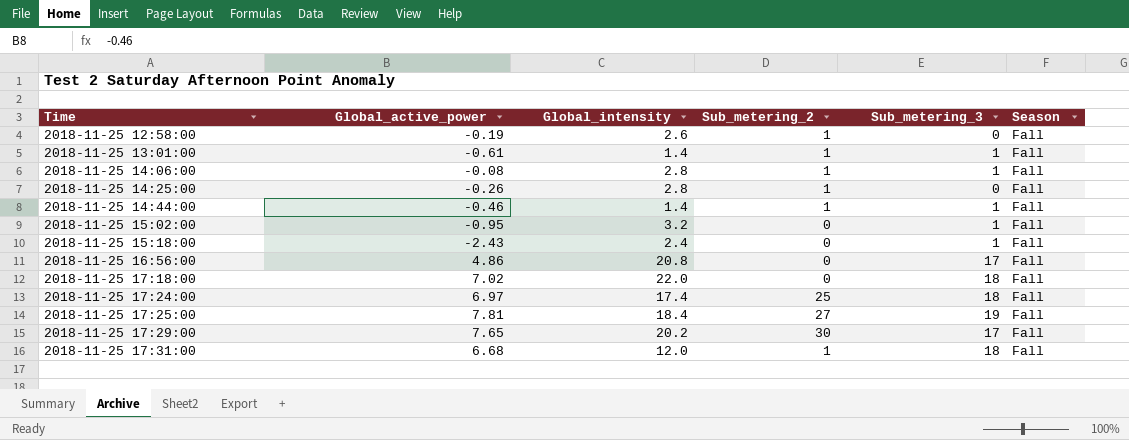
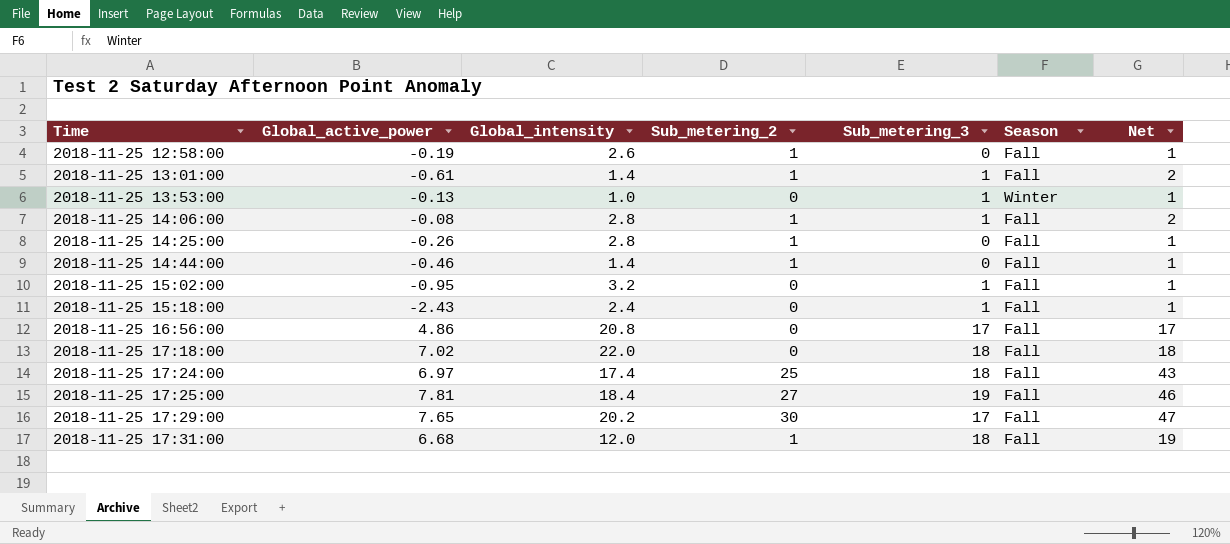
column Net | formula: none -> [Sub_metering_2] + [Sub_metering_3]
row 2018-11-25 13:53:00: none -> -0.13 | 1.0 | 0 | 1 | Winter | 1
2018-11-25 14:44:00 | Sub_metering_3: 1 -> 0

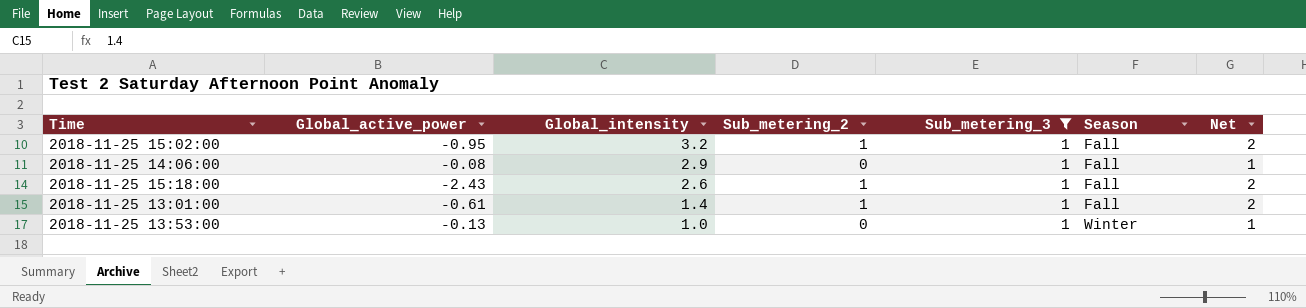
filter: none -> Sub_metering_3 = 1
row order: Time ascending -> Global_intensity descending
2018-11-25 15:02:00 | Sub_metering_2: 0 -> 1
2018-11-25 15:02:00 | Net: 1 -> 2
2018-11-25 14:06:00 | Global_intensity: 2.8 -> 2.9
2018-11-25 14:06:00 | Sub_metering_2: 1 -> 0
2018-11-25 14:06:00 | Net: 2 -> 1
2018-11-25 15:18:00 | Global_intensity: 2.4 -> 2.6
2018-11-25 15:18:00 | Sub_metering_2: 0 -> 1
2018-11-25 15:18:00 | Net: 1 -> 2

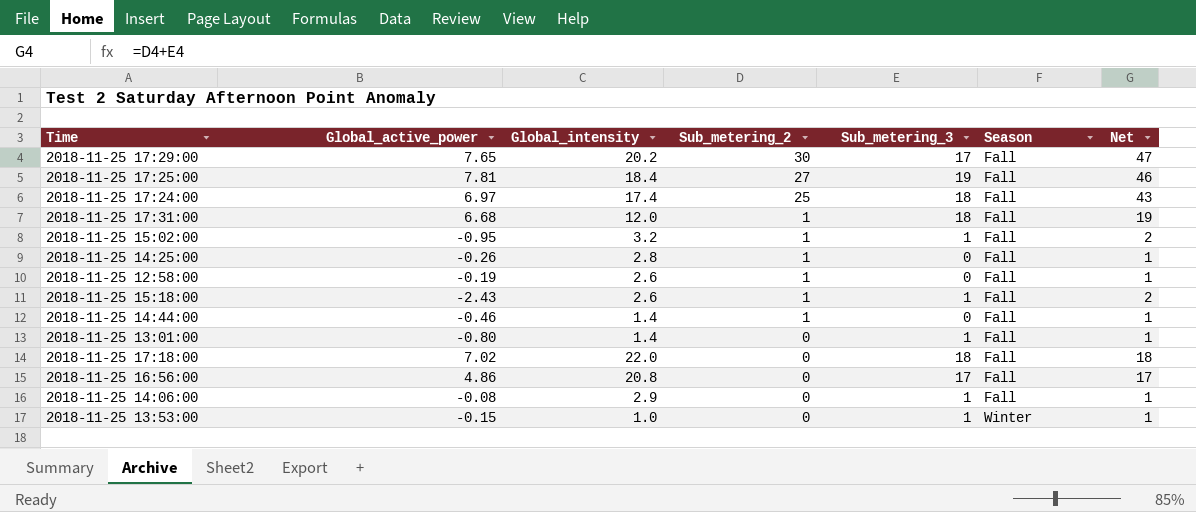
filter: Sub_metering_3 = 1 -> none
row order: Global_intensity descending -> Sub_metering_2 descending
2018-11-25 13:01:00 | Global_active_power: -0.61 -> -0.80
2018-11-25 13:01:00 | Sub_metering_2: 1 -> 0
2018-11-25 13:01:00 | Net: 2 -> 1
2018-11-25 13:53:00 | Global_active_power: -0.13 -> -0.15

